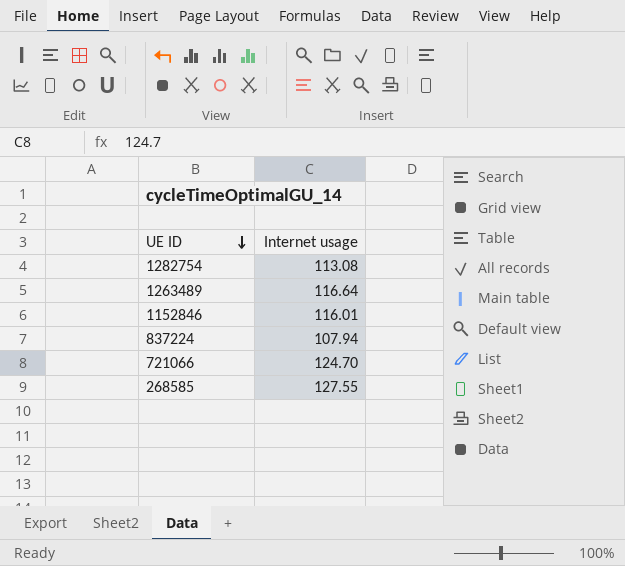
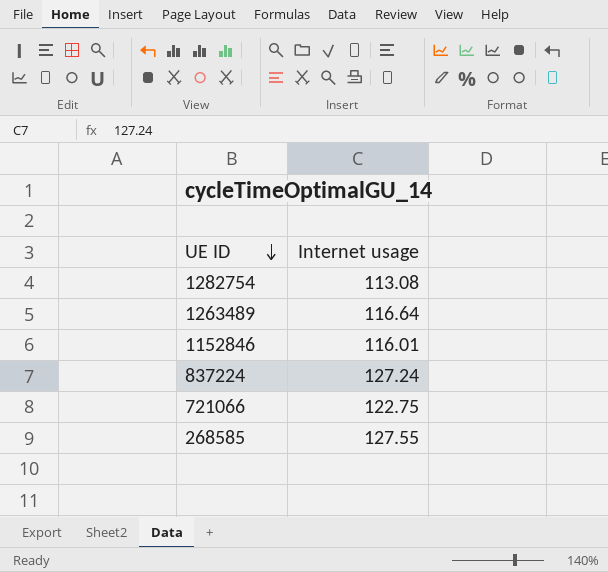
837224 | Internet usage: 107.94 -> 127.24
721066 | Internet usage: 124.70 -> 122.75

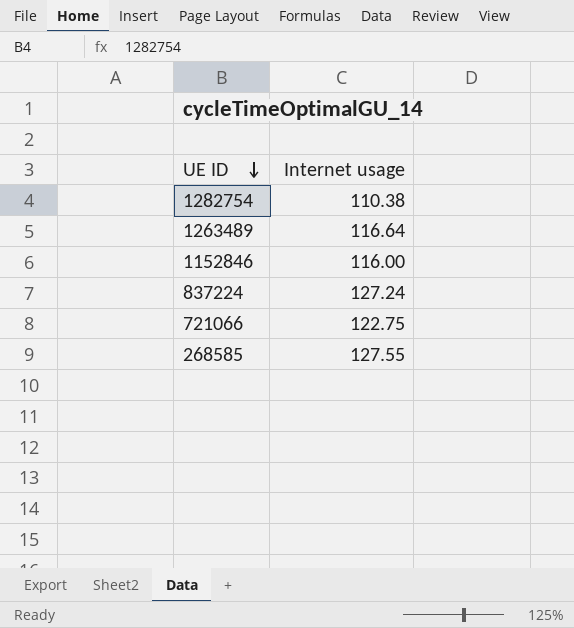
1282754 | Internet usage: 113.08 -> 110.38
1152846 | Internet usage: 116.01 -> 116.00

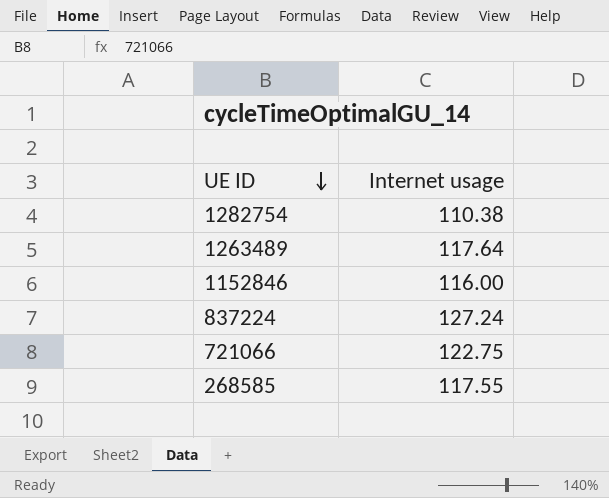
1263489 | Internet usage: 116.64 -> 117.64
268585 | Internet usage: 127.55 -> 117.55

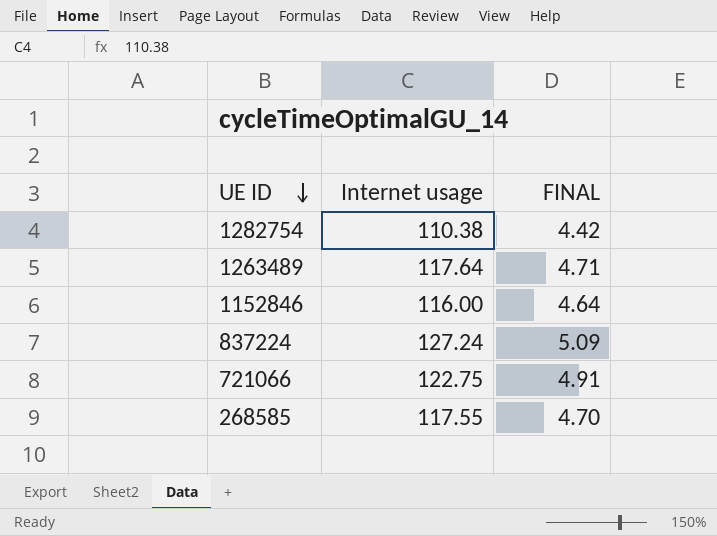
column FINAL | formula: none -> [Internet usage] * 0.04

